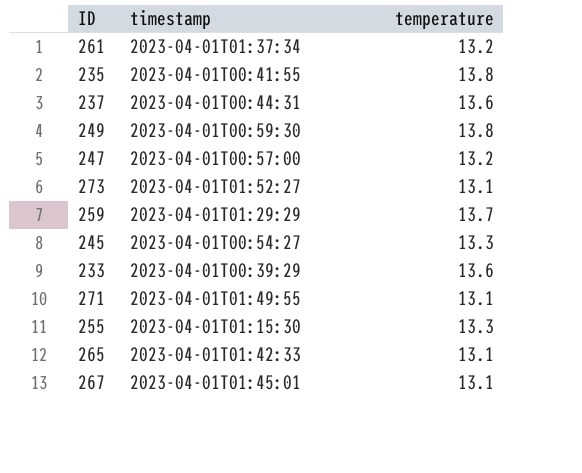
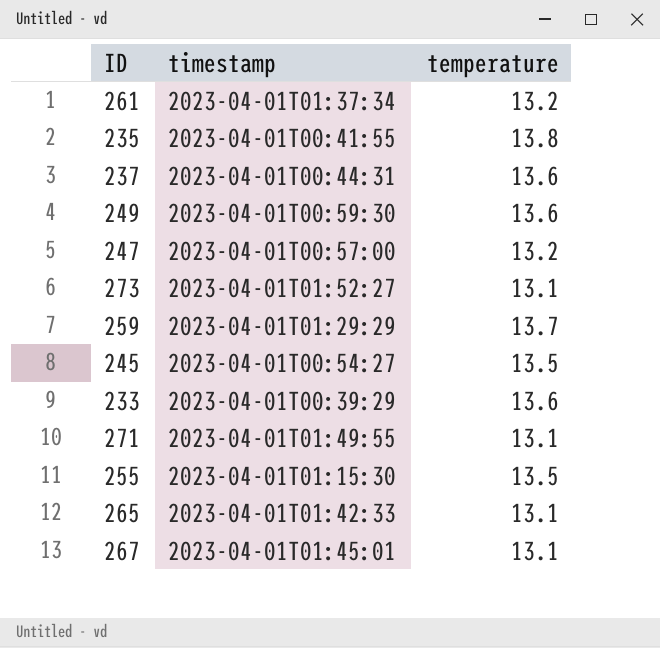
249 | temperature: 13.8 -> 13.6
245 | temperature: 13.3 -> 13.5
255 | temperature: 13.3 -> 13.5

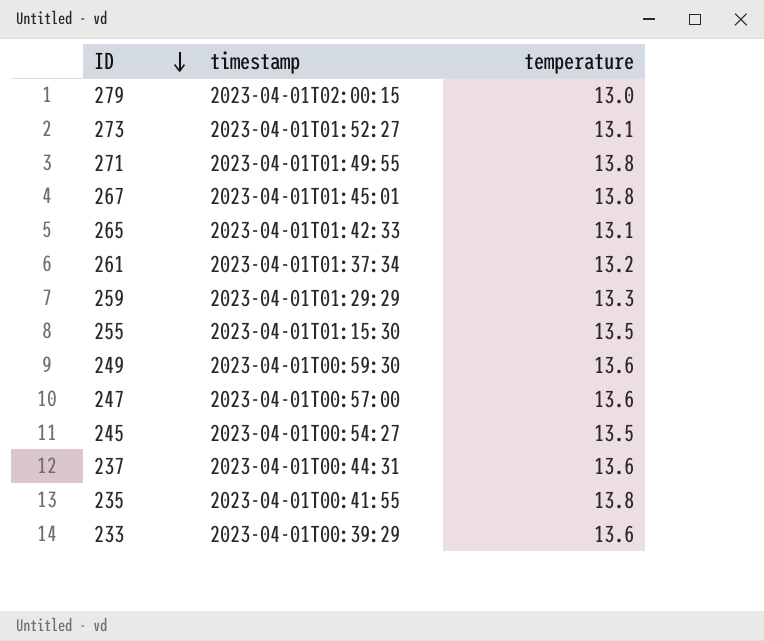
row order: none -> ID descending
row 279: none -> 2023-04-01T02:00:15 | 13.0
271 | temperature: 13.1 -> 13.8
267 | temperature: 13.1 -> 13.8
259 | temperature: 13.7 -> 13.3
247 | temperature: 13.2 -> 13.6

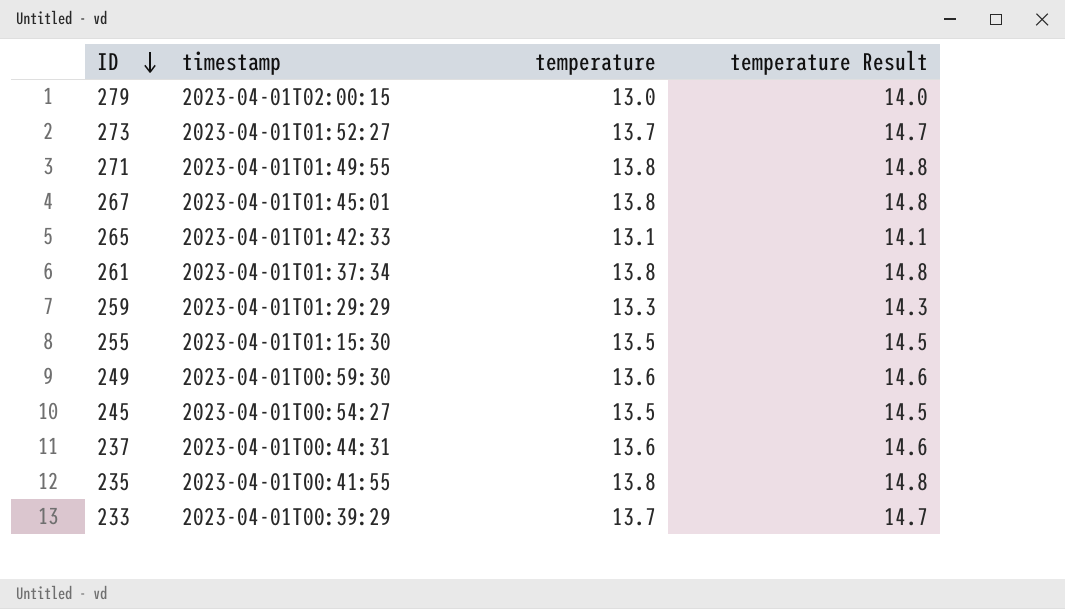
column temperature Result | formula: none -> [temperature] + 1
row 247: 2023-04-01T00:57:00 | 13.6 -> none
273 | temperature: 13.1 -> 13.7
261 | temperature: 13.2 -> 13.8
233 | temperature: 13.6 -> 13.7

